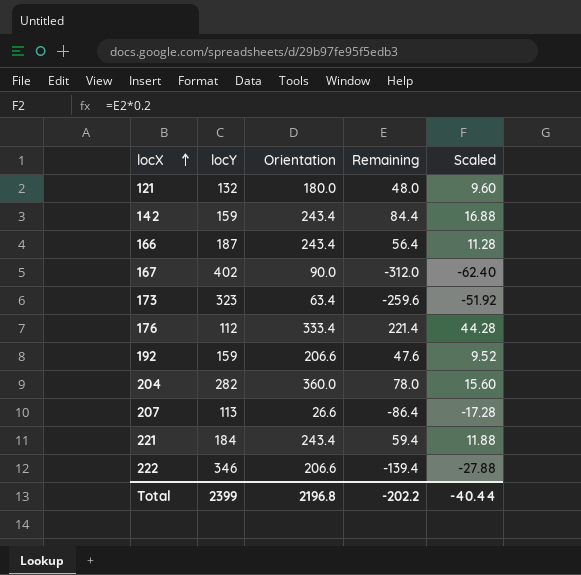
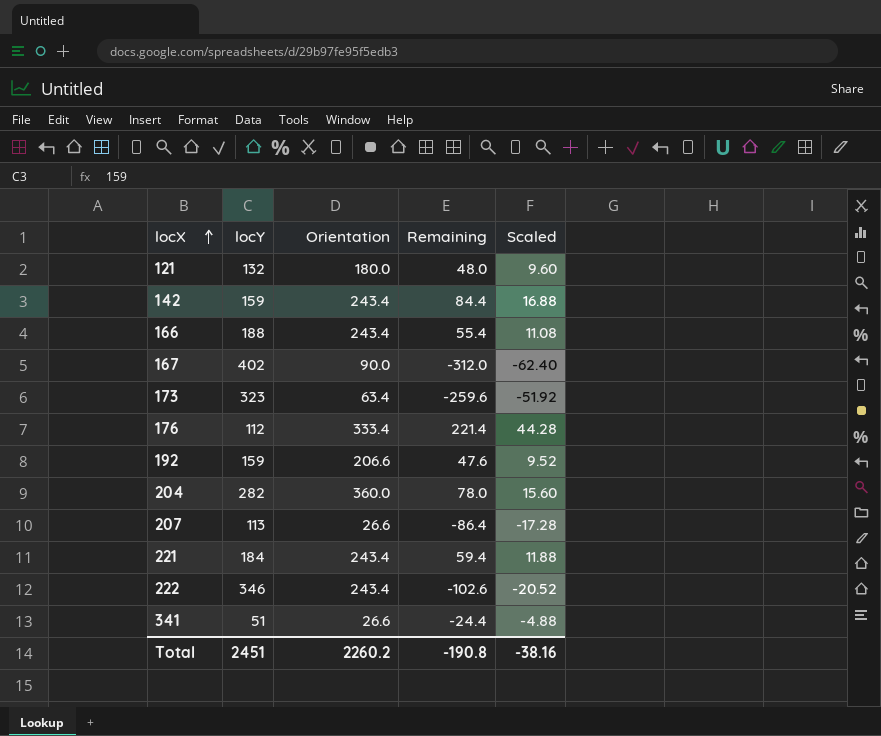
166 | locY: 187 -> 188
166 | Remaining: 56.4 -> 55.4
166 | Scaled: 11.28 -> 11.08
222 | Orientation: 206.6 -> 243.4
222 | Remaining: -139.4 -> -102.6
222 | Scaled: -27.88 -> -20.52
row 341: none -> 51 | 26.6 | -24.4 | -4.88
Total | locY: 2399 -> 2451
Total | Orientation: 2196.8 -> 2260.2
Total | Remaining: -202.2 -> -190.8
Total | Scaled: -40.44 -> -38.16

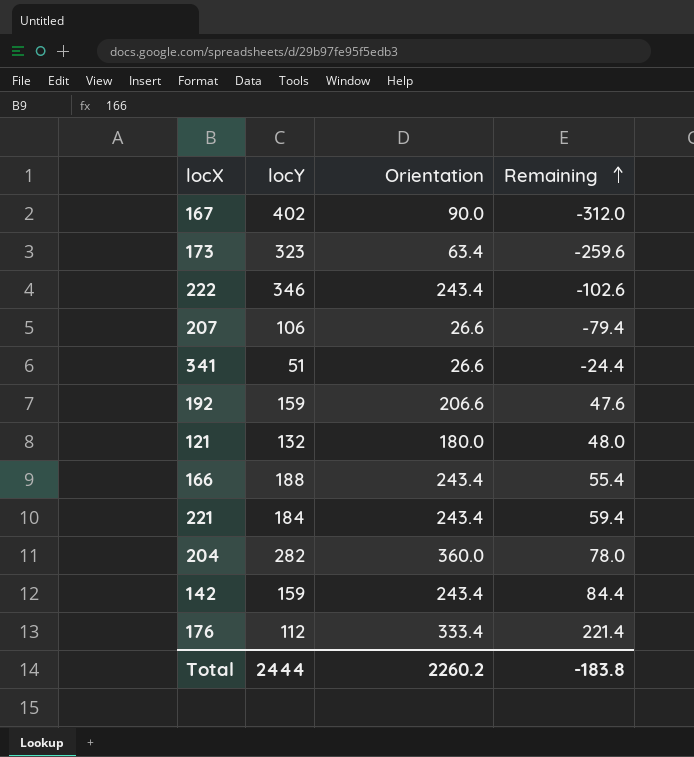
row order: locX ascending -> Remaining ascending
column Scaled | formula: [Remaining] * 0.2 -> none
207 | locY: 113 -> 106
207 | Remaining: -86.4 -> -79.4
Total | locY: 2451 -> 2444
Total | Remaining: -190.8 -> -183.8

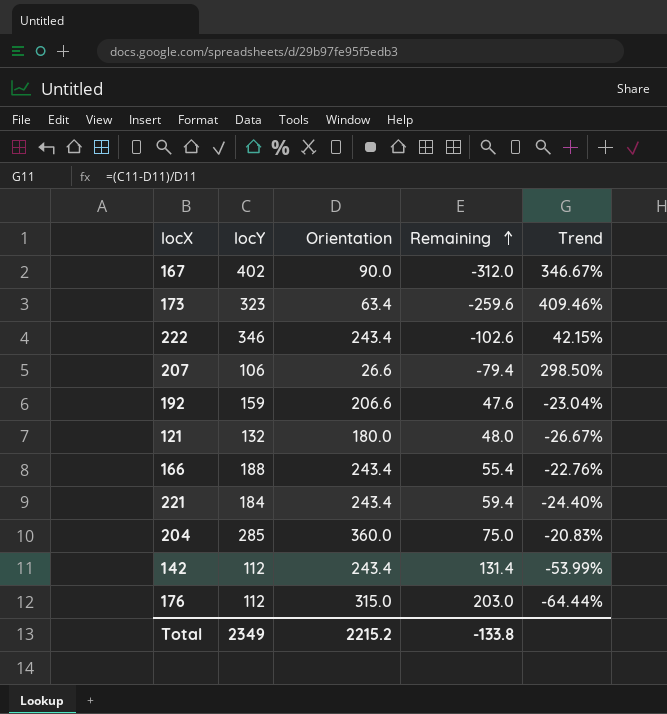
column Trend | formula: none -> ([locY] - [Orientation]) / [Orientation]
row 341: 51 | 26.6 | -24.4 -> none
204 | locY: 282 -> 285
204 | Remaining: 78.0 -> 75.0
142 | locY: 159 -> 112
142 | Remaining: 84.4 -> 131.4
176 | Orientation: 333.4 -> 315.0
176 | Remaining: 221.4 -> 203.0
Total | locY: 2444 -> 2349
Total | Orientation: 2260.2 -> 2215.2
Total | Remaining: -183.8 -> -133.8

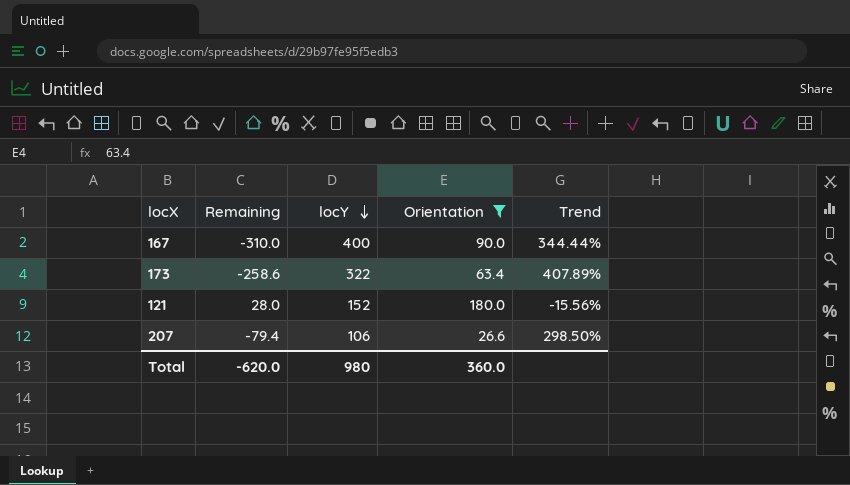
filter: none -> Orientation <= 180.0
row order: Remaining ascending -> locY descending
column Remaining | position: 4 -> 2
167 | Remaining: -312.0 -> -310.0
167 | locY: 402 -> 400
167 | Trend: 346.67% -> 344.44%
173 | Remaining: -259.6 -> -258.6
173 | locY: 323 -> 322
173 | Trend: 409.46% -> 407.89%
121 | Remaining: 48.0 -> 28.0
121 | locY: 132 -> 152
121 | Trend: -26.67% -> -15.56%
Total | Remaining: -133.8 -> -620.0
Total | locY: 2349 -> 980
Total | Orientation: 2215.2 -> 360.0

